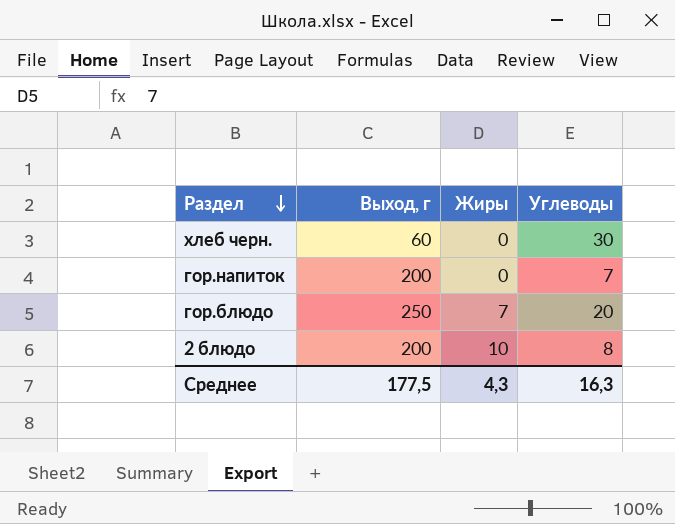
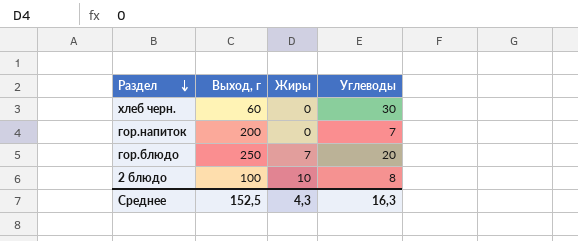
2 блюдо | Выход, г: 200 -> 100
Среднее | Выход, г: 177,5 -> 152,5

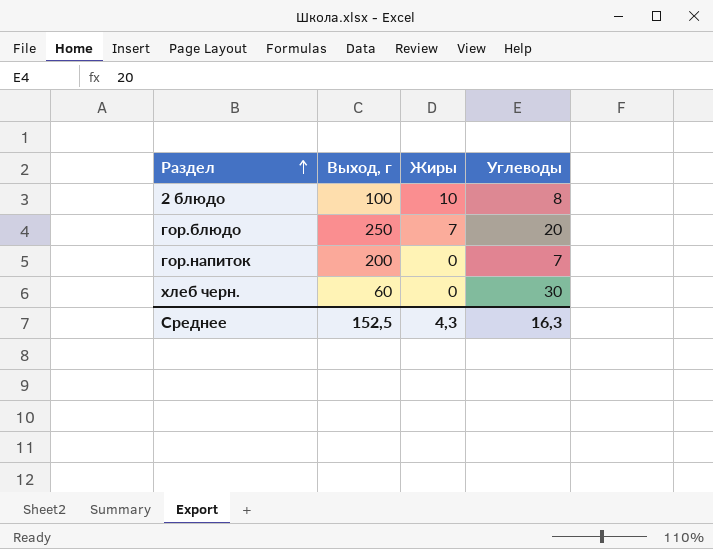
row order: Раздел descending -> Раздел ascending

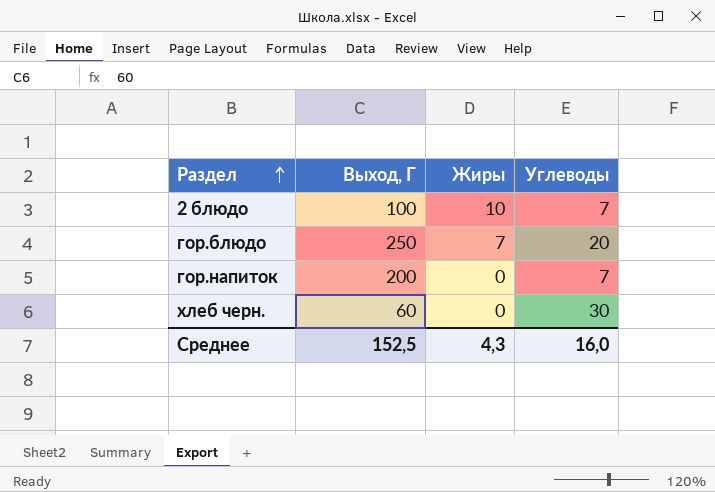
column name: Выход, г -> Выход, Г
2 блюдо | Углеводы: 8 -> 7
Среднее | Углеводы: 16,3 -> 16,0

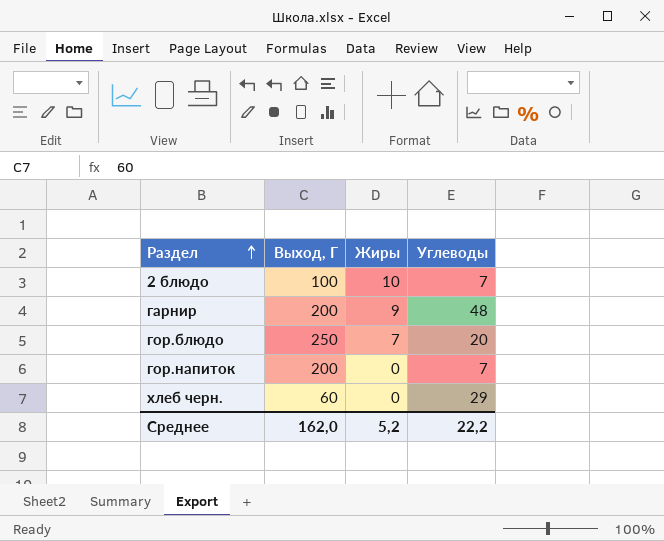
row гарнир: none -> 200 | 9 | 48
хлеб черн. | Углеводы: 30 -> 29
Среднее | Выход, Г: 152,5 -> 162,0
Среднее | Жиры: 4,3 -> 5,2
Среднее | Углеводы: 16,0 -> 22,2

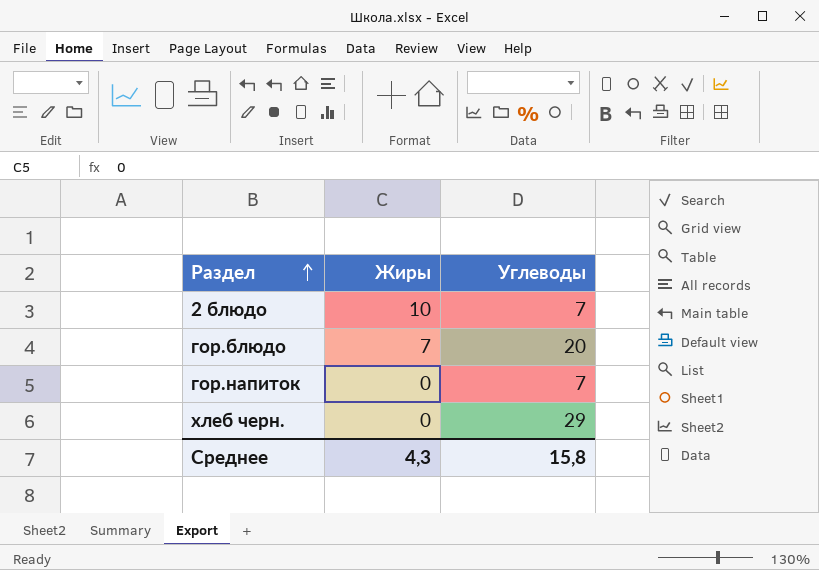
column Выход, Г | position: 2 -> none
row гарнир: 200 | 9 | 48 -> none
Среднее | Жиры: 5,2 -> 4,3
Среднее | Углеводы: 22,2 -> 15,8

